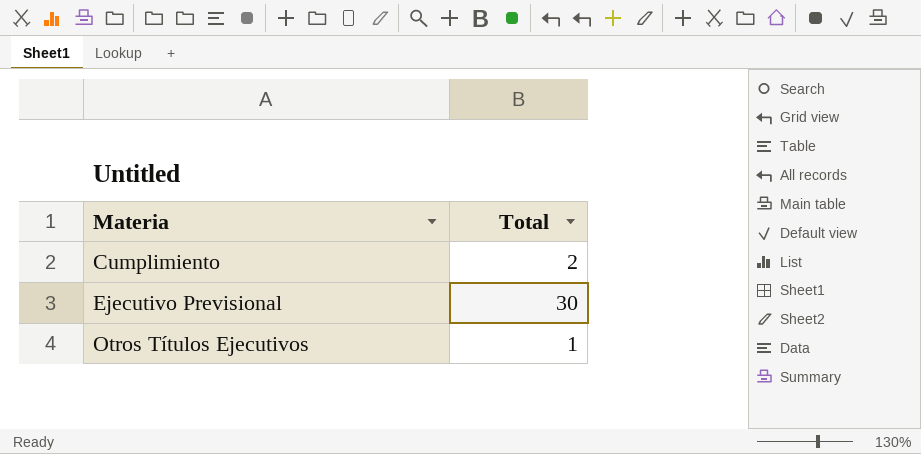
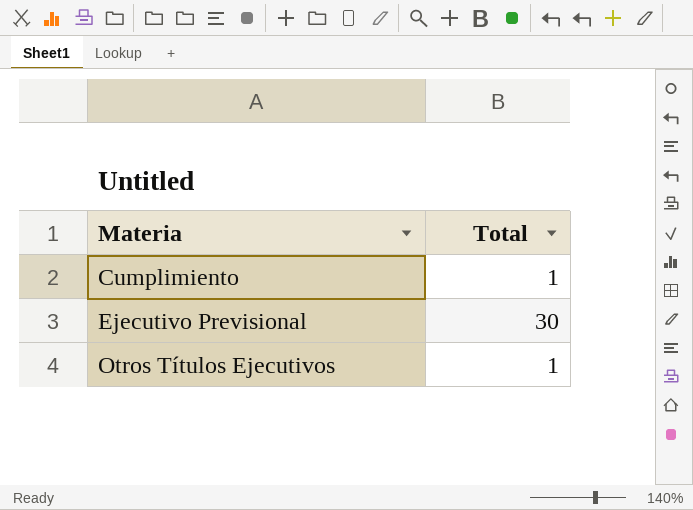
Cumplimiento | Total: 2 -> 1

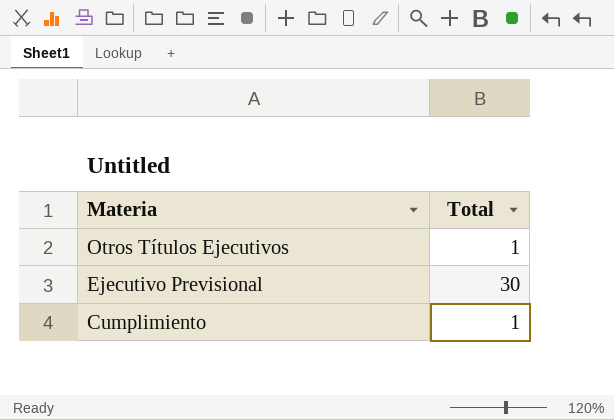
row order: Materia ascending -> Materia descending

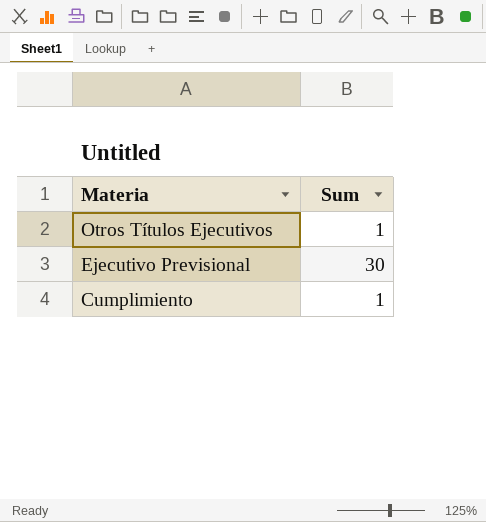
column name: Total -> Sum

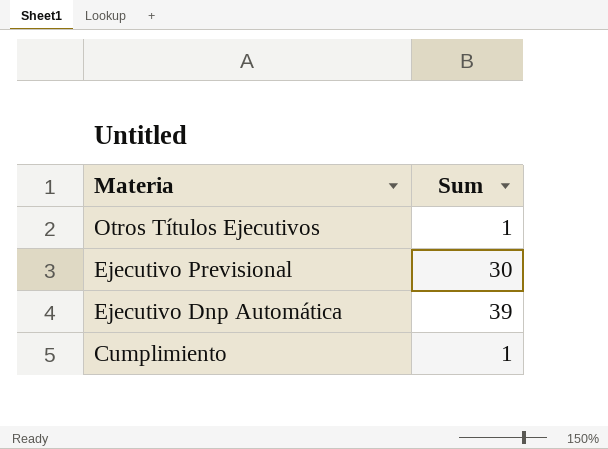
row Ejecutivo Dnp Automática: none -> 39

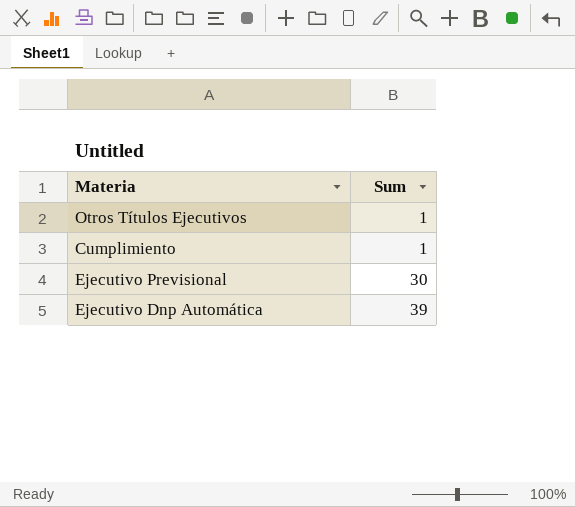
row order: Materia descending -> Sum ascending

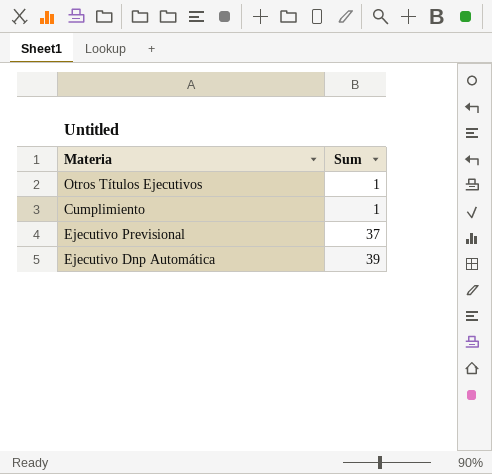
Ejecutivo Previsional | Sum: 30 -> 37

